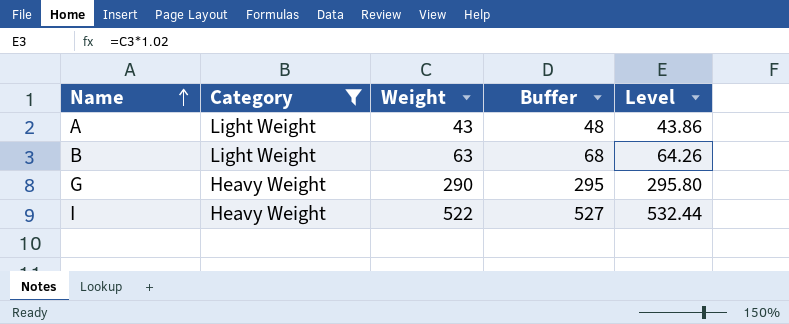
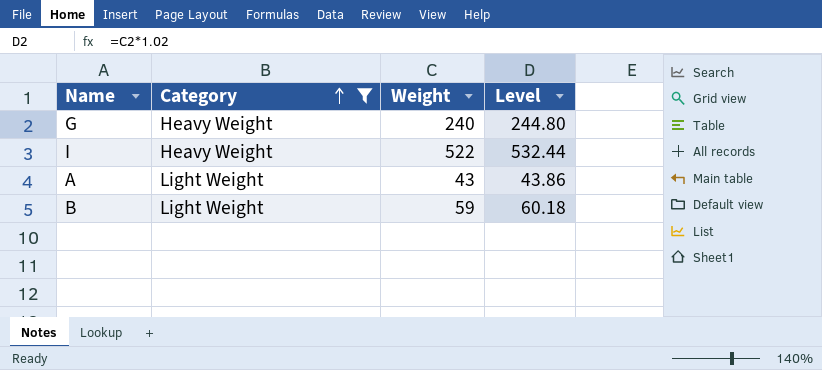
row order: Name ascending -> Category ascending
column Buffer | formula: [Weight] + 5 -> none
G | Weight: 290 -> 240
G | Level: 295.80 -> 244.80
B | Weight: 63 -> 59
B | Level: 64.26 -> 60.18

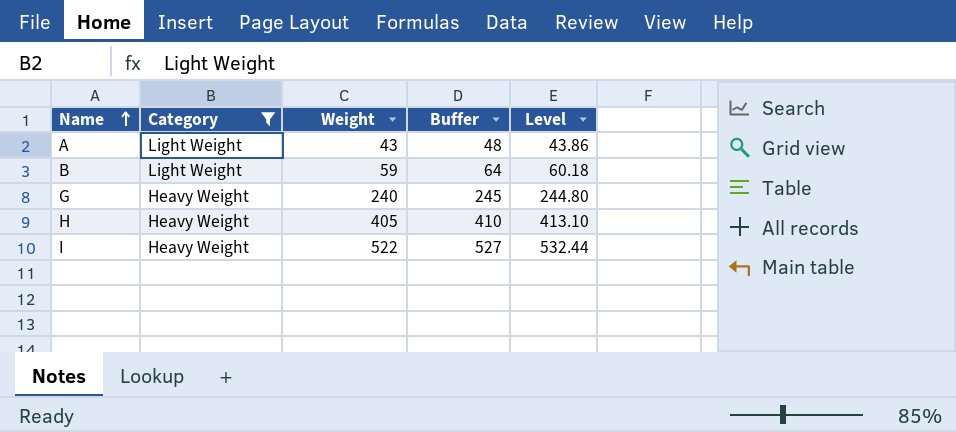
row order: Category ascending -> Name ascending
column Buffer | formula: none -> [Weight] + 5
row H: none -> Heavy Weight | 405 | 410 | 413.10

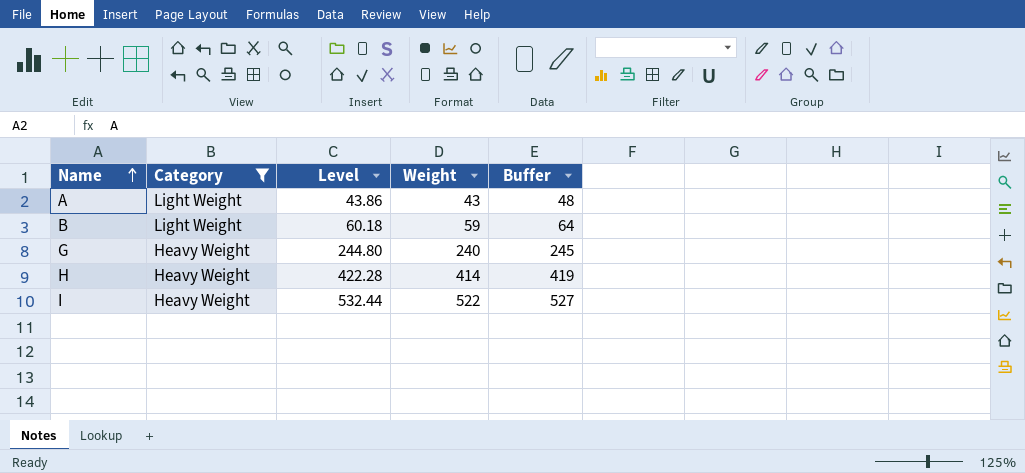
column Level | position: 5 -> 3
H | Level: 413.10 -> 422.28
H | Weight: 405 -> 414
H | Buffer: 410 -> 419

